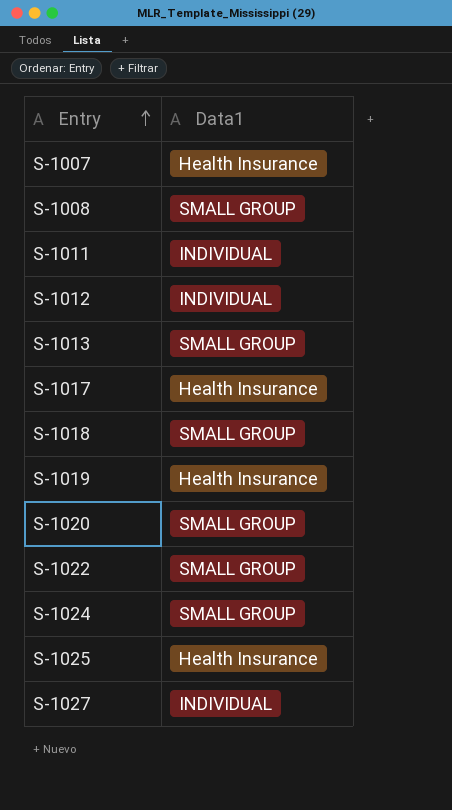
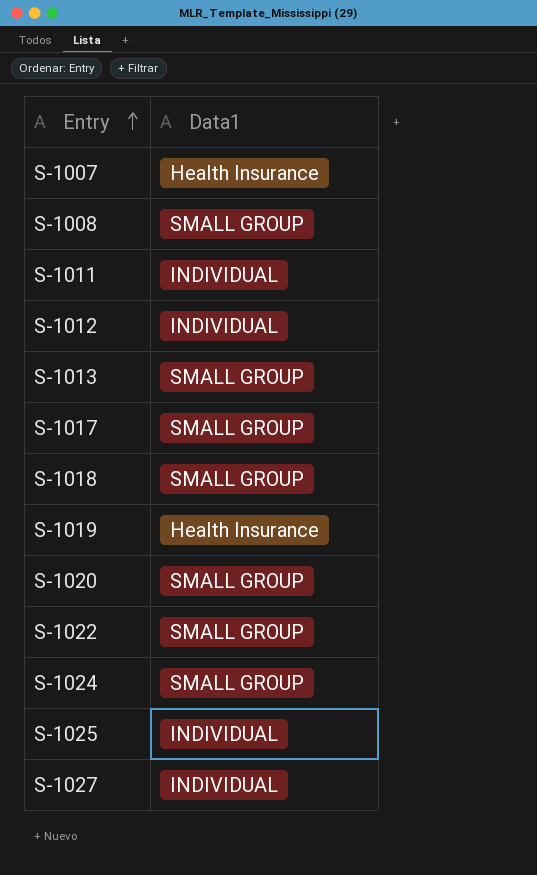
S-1017 | Data1: Health Insurance -> SMALL GROUP
S-1025 | Data1: Health Insurance -> INDIVIDUAL

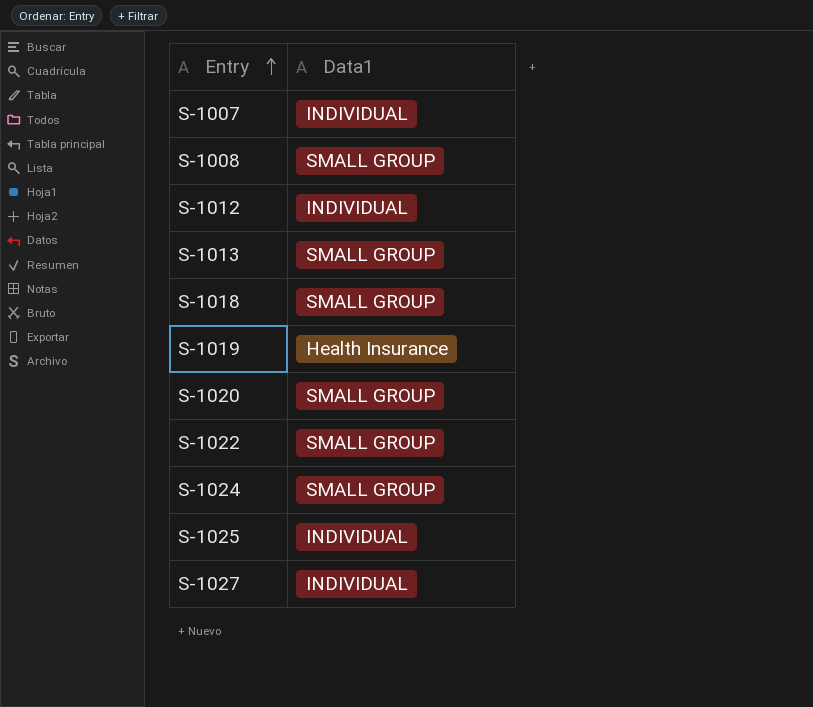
row S-1011: INDIVIDUAL -> none
row S-1017: SMALL GROUP -> none
S-1007 | Data1: Health Insurance -> INDIVIDUAL

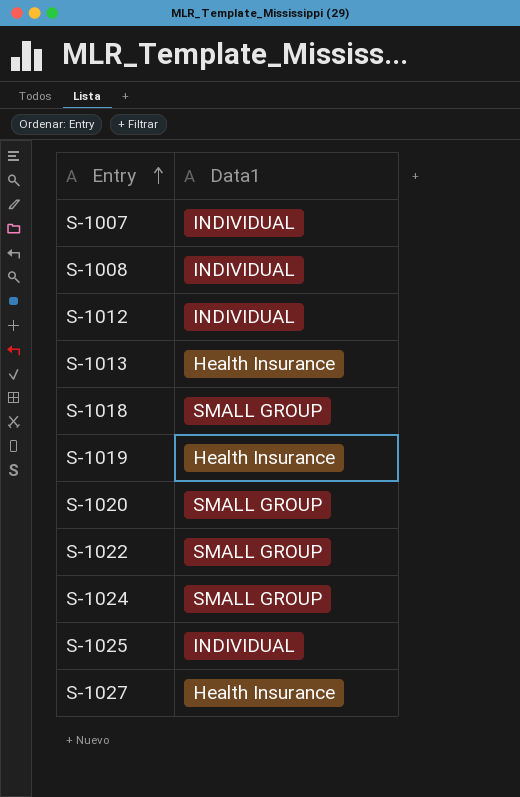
S-1008 | Data1: SMALL GROUP -> INDIVIDUAL
S-1013 | Data1: SMALL GROUP -> Health Insurance
S-1027 | Data1: INDIVIDUAL -> Health Insurance

